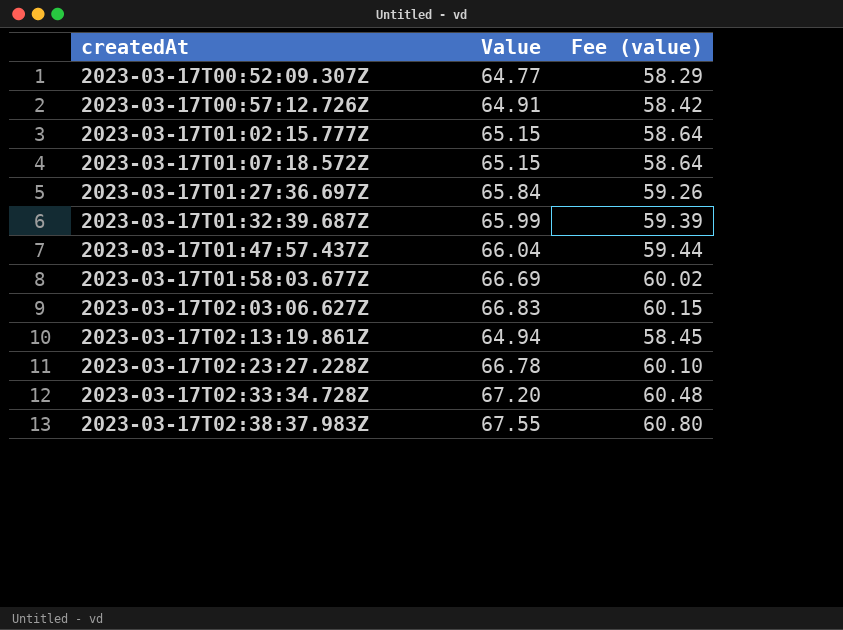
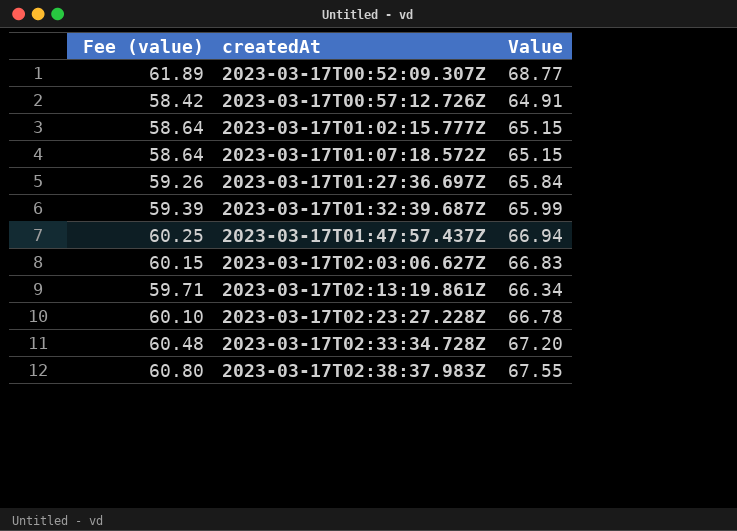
column Fee (value) | position: 3 -> 1
row 2023-03-17T01:58:03.677Z: 66.69 | 60.02 -> none
2023-03-17T00:52:09.307Z | Fee (value): 58.29 -> 61.89
2023-03-17T00:52:09.307Z | Value: 64.77 -> 68.77
2023-03-17T01:47:57.437Z | Fee (value): 59.44 -> 60.25
2023-03-17T01:47:57.437Z | Value: 66.04 -> 66.94
2023-03-17T02:13:19.861Z | Fee (value): 58.45 -> 59.71
2023-03-17T02:13:19.861Z | Value: 64.94 -> 66.34

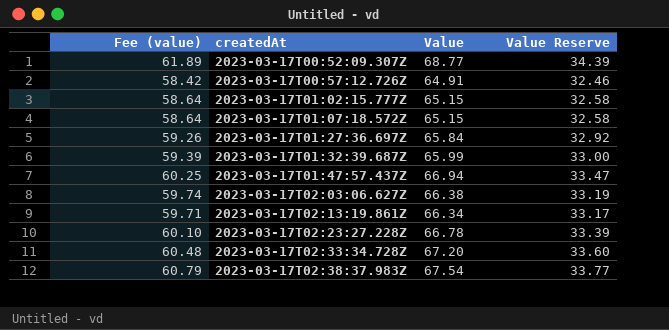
column Value Reserve | formula: none -> [Value] * 0.5
2023-03-17T02:03:06.627Z | Fee (value): 60.15 -> 59.74
2023-03-17T02:03:06.627Z | Value: 66.83 -> 66.38
2023-03-17T02:38:37.983Z | Fee (value): 60.80 -> 60.79
2023-03-17T02:38:37.983Z | Value: 67.55 -> 67.54

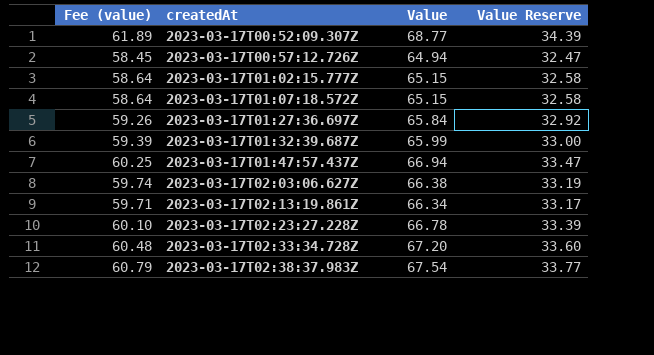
2023-03-17T00:57:12.726Z | Fee (value): 58.42 -> 58.45
2023-03-17T00:57:12.726Z | Value: 64.91 -> 64.94
2023-03-17T00:57:12.726Z | Value Reserve: 32.46 -> 32.47

